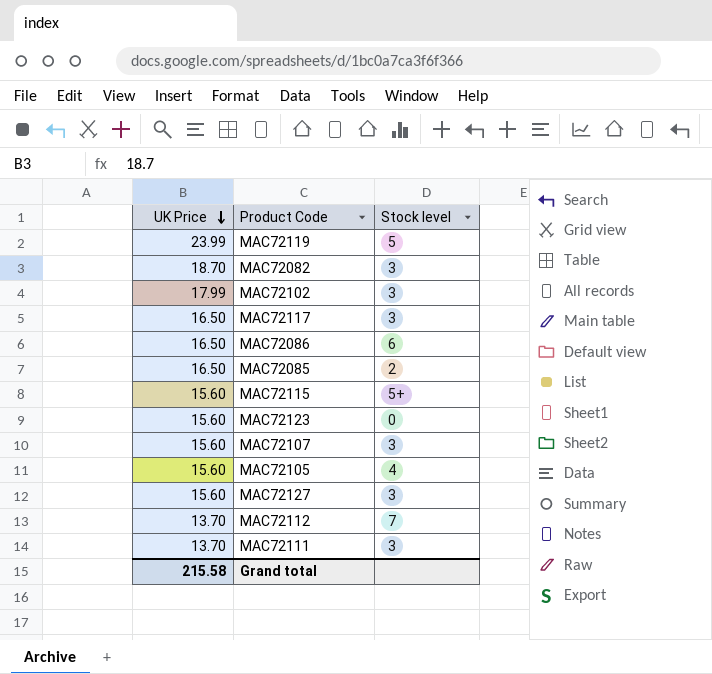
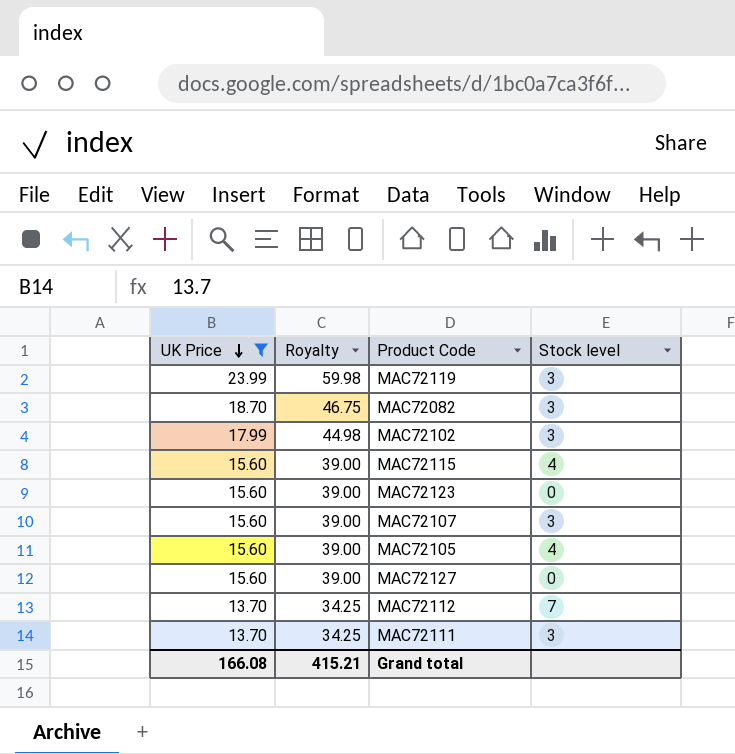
filter: none -> UK Price != 16.50
column Royalty | formula: none -> [UK Price] * 2.5
MAC72119 | Stock level: 5 -> 3
MAC72115 | Stock level: 5+ -> 4
MAC72127 | Stock level: 3 -> 0
Grand total | UK Price: 215.58 -> 166.08

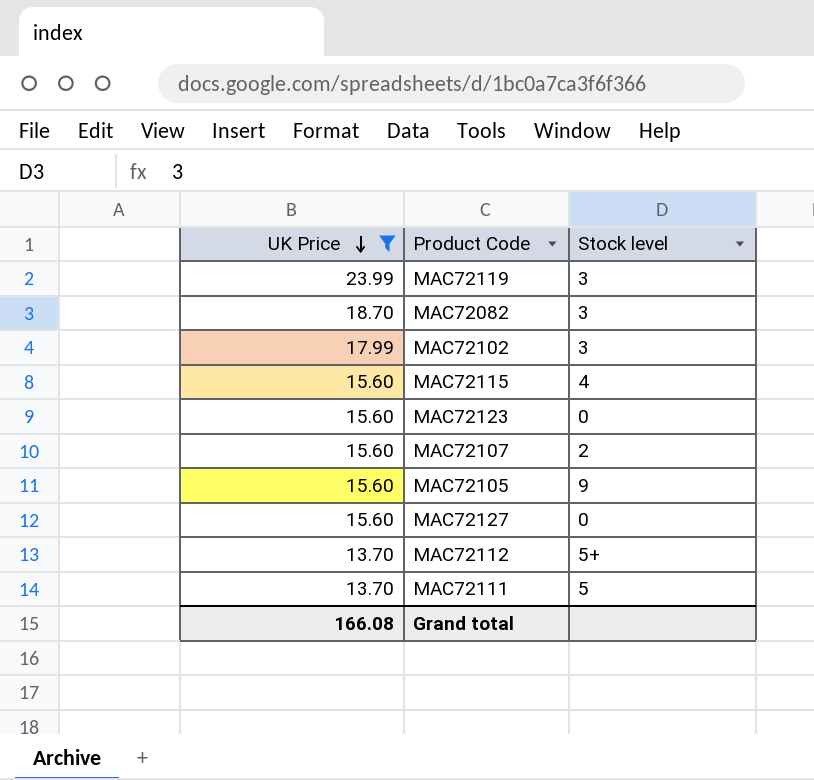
column Royalty | formula: [UK Price] * 2.5 -> none
MAC72107 | Stock level: 3 -> 2
MAC72105 | Stock level: 4 -> 9
MAC72112 | Stock level: 7 -> 5+
MAC72111 | Stock level: 3 -> 5

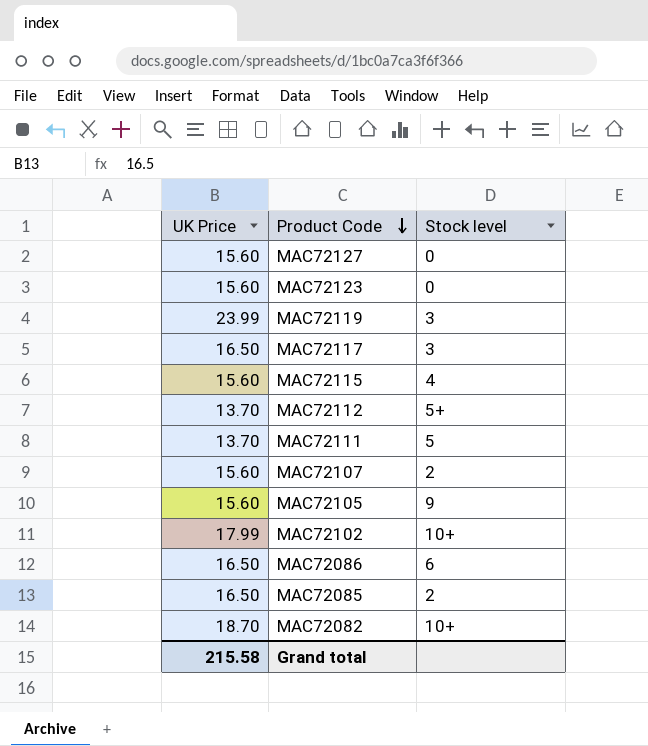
filter: UK Price != 16.50 -> none
row order: UK Price descending -> Product Code descending
MAC72102 | Stock level: 3 -> 10+
MAC72082 | Stock level: 3 -> 10+
Grand total | UK Price: 166.08 -> 215.58

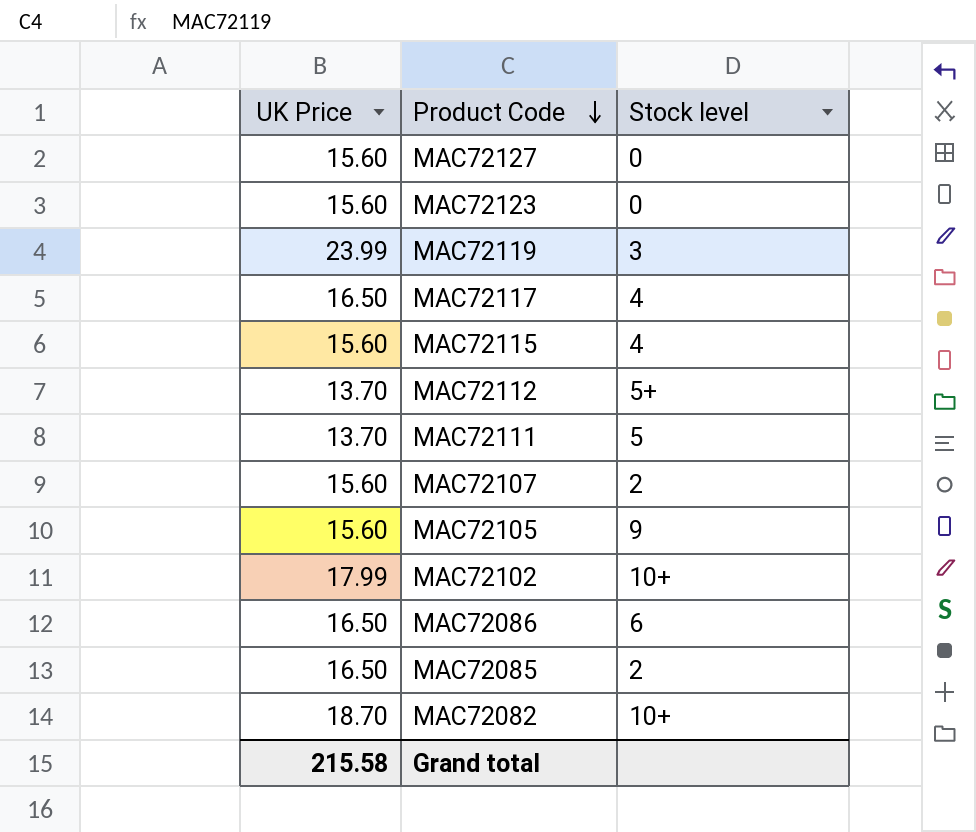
MAC72117 | Stock level: 3 -> 4

